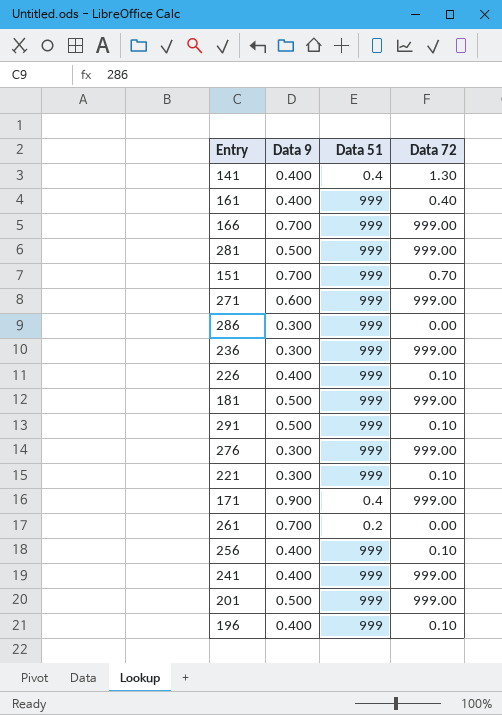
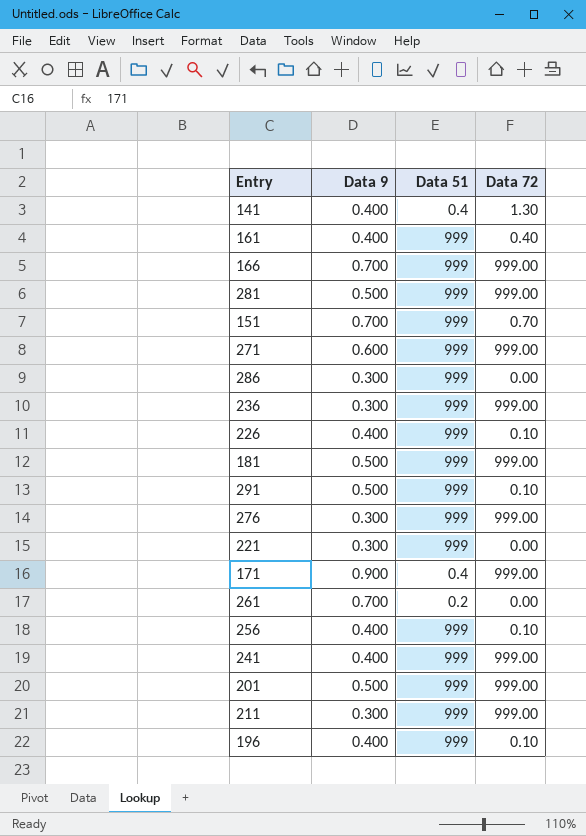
221 | Data 72: 0.10 -> 0.00
row 211: none -> 0.300 | 999 | 999.00

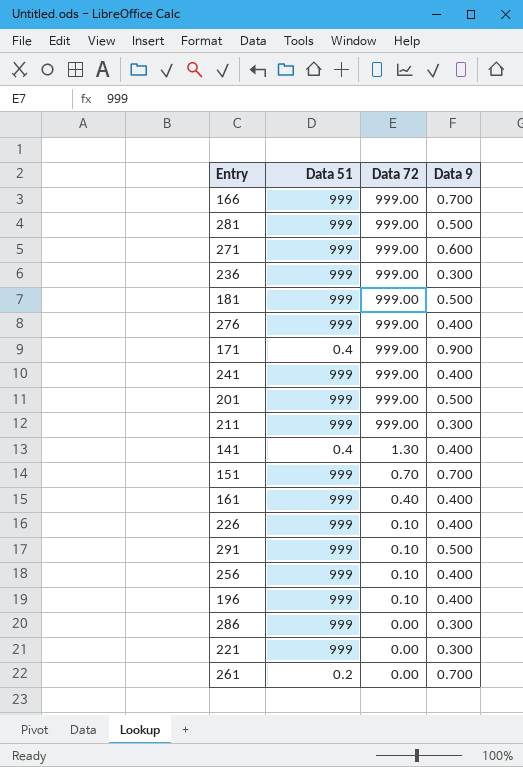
row order: none -> Data 72 descending
column Data 9 | position: 2 -> 4
276 | Data 9: 0.300 -> 0.400

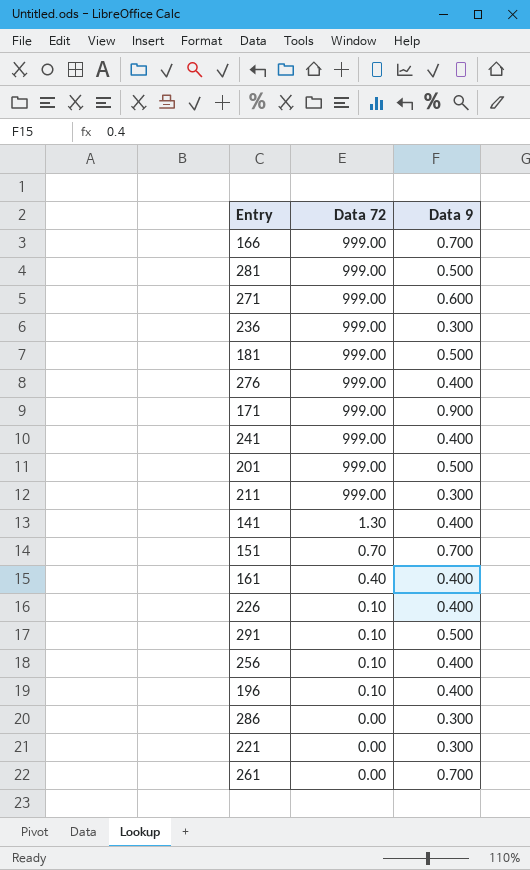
column Data 51 | position: 2 -> none

